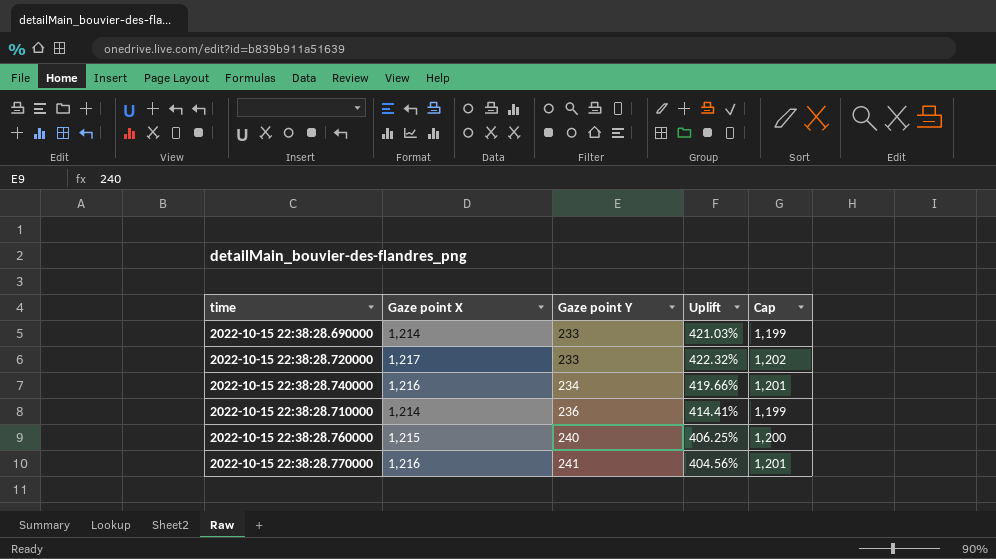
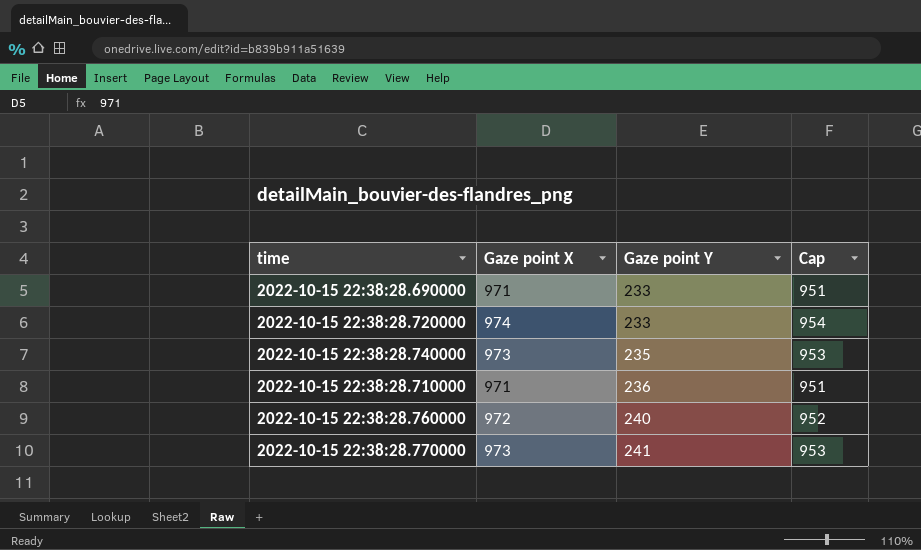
column Uplift | formula: ([Gaze point X] - [Gaze point Y]) / [Gaze point Y] -> none
column Cap | formula: [Gaze point X] - 15 -> [Gaze point X] - 20
2022-10-15 22:38:28.690000 | Gaze point X: 1,214 -> 971
2022-10-15 22:38:28.720000 | Gaze point X: 1,217 -> 974
2022-10-15 22:38:28.740000 | Gaze point X: 1,216 -> 973
2022-10-15 22:38:28.740000 | Gaze point Y: 234 -> 235
2022-10-15 22:38:28.710000 | Gaze point X: 1,214 -> 971
2022-10-15 22:38:28.760000 | Gaze point X: 1,215 -> 972
2022-10-15 22:38:28.770000 | Gaze point X: 1,216 -> 973

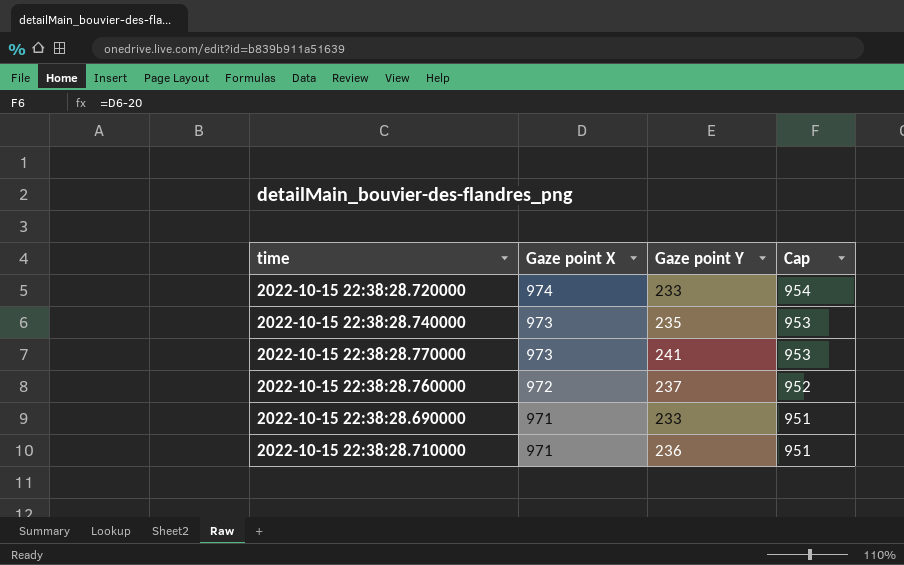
row order: Gaze point Y ascending -> Gaze point X descending
2022-10-15 22:38:28.760000 | Gaze point Y: 240 -> 237

